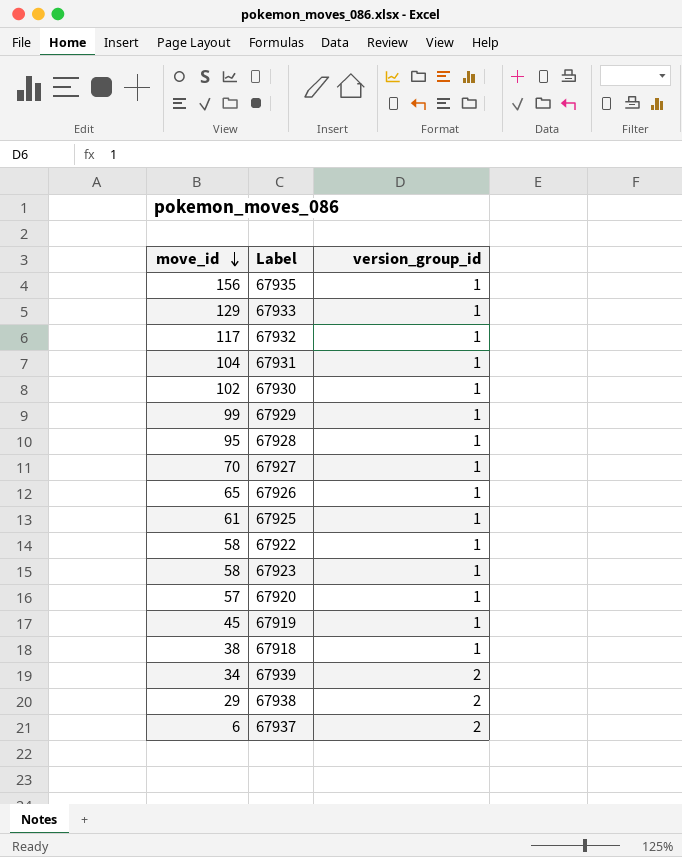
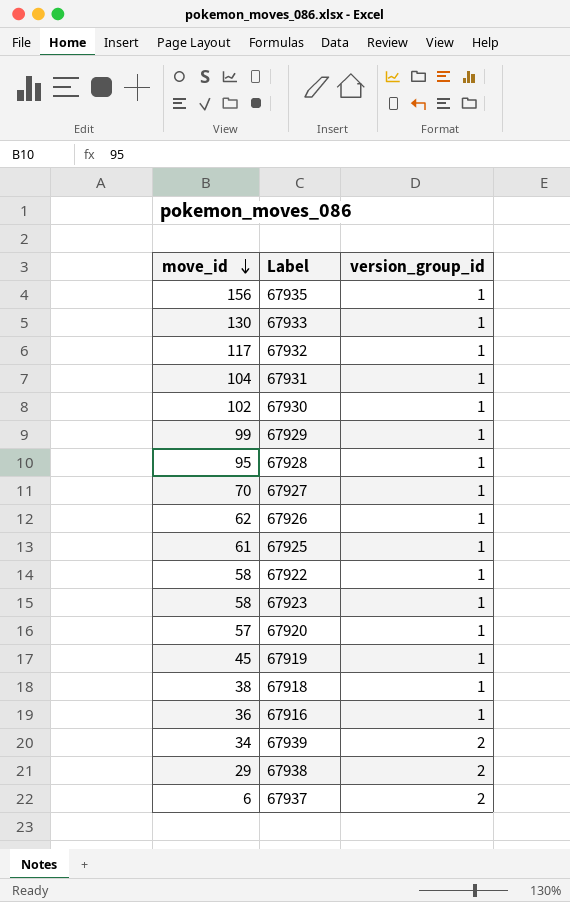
67933 | move_id: 129 -> 130
67926 | move_id: 65 -> 62
row 67916: none -> 36 | 1

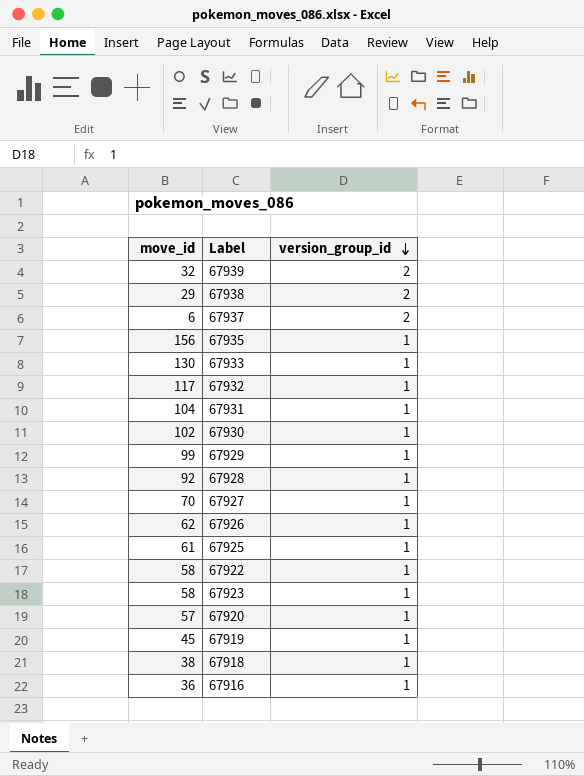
row order: move_id descending -> version_group_id descending
67939 | move_id: 34 -> 32
67928 | move_id: 95 -> 92

